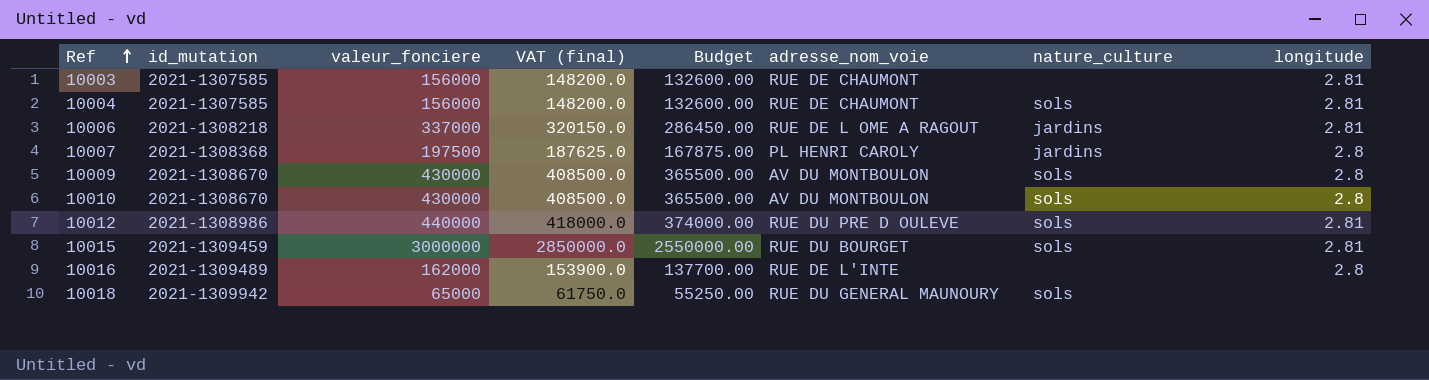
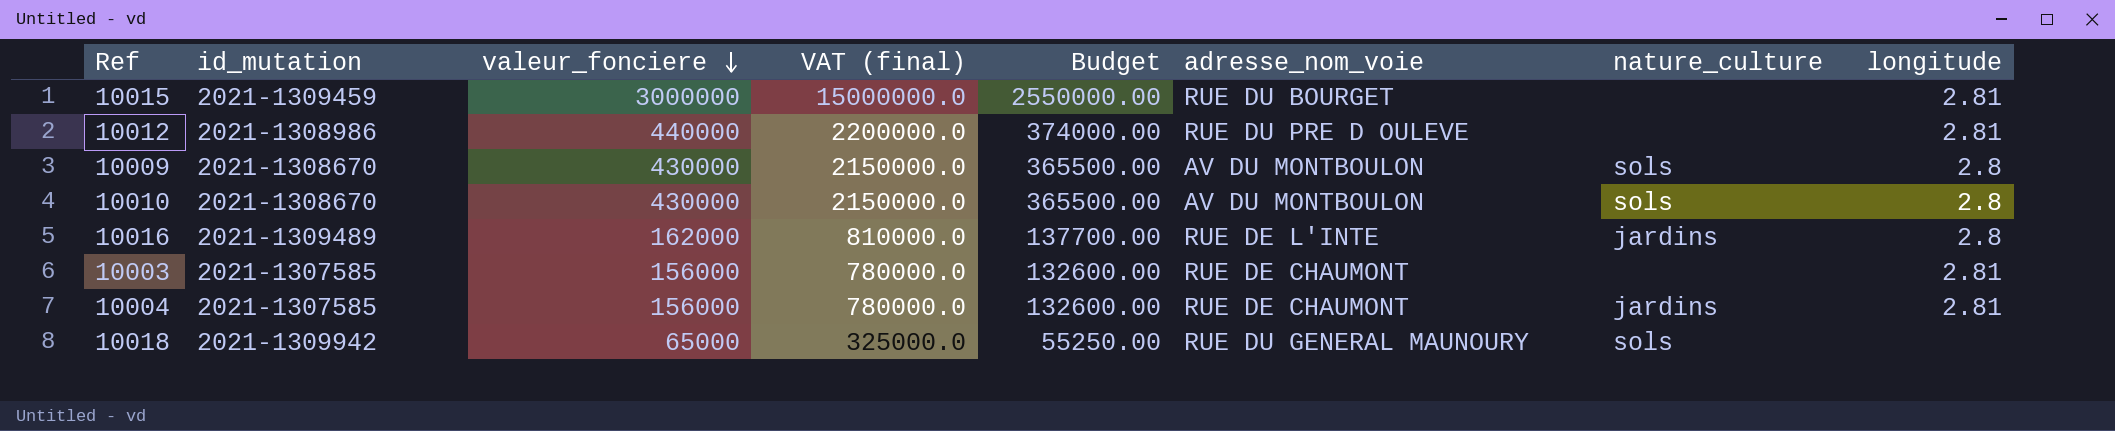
row order: Ref ascending -> valeur_fonciere descending
column VAT (final) | formula: [valeur_fonciere] * 0.95 -> [valeur_fonciere] * 5
row 10006: 2021-1308218 | 337000 | 320150.0 | 286450.00 | RUE DE L OME A RAGOUT | jardins | 2.81 -> none
row 10007: 2021-1308368 | 197500 | 187625.0 | 167875.00 | PL HENRI CAROLY | jardins | 2.8 -> none
10015 | nature_culture: sols -> none
10012 | nature_culture: sols -> none
10016 | nature_culture: none -> jardins
10004 | nature_culture: sols -> jardins

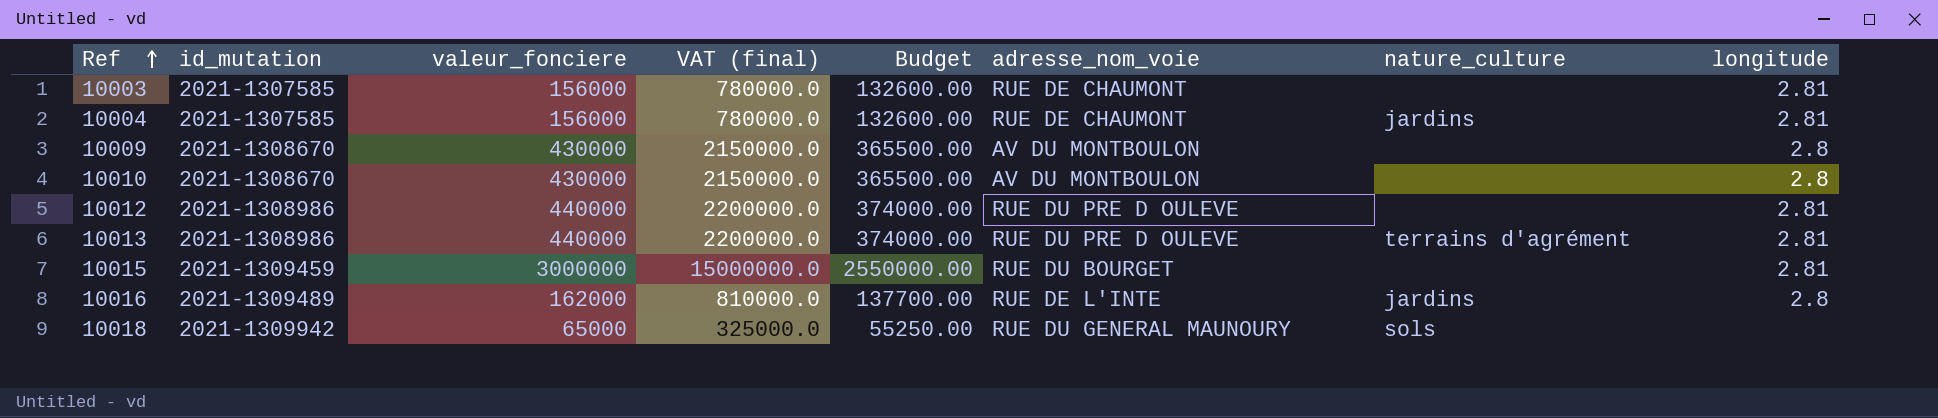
row order: valeur_fonciere descending -> Ref ascending
10009 | nature_culture: sols -> none
10010 | nature_culture: sols -> none
row 10013: none -> 2021-1308986 | 440000 | 2200000.0 | 374000.00 | RUE DU PRE D OULEVE | terrains d'agrément | 2.81

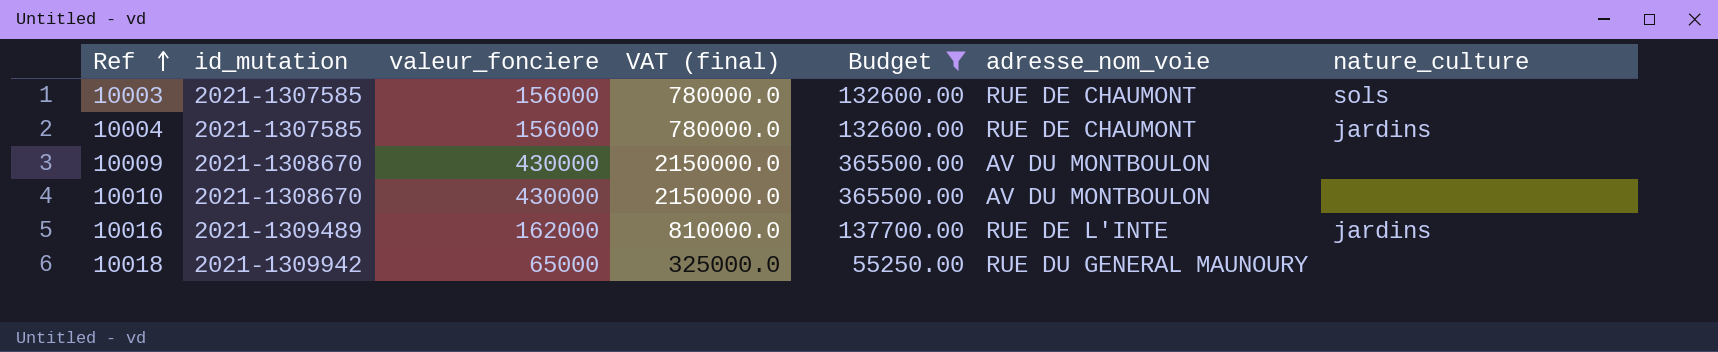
filter: none -> Budget <= 365500.00
column longitude | position: 8 -> none
10003 | nature_culture: none -> sols
10018 | nature_culture: sols -> none

